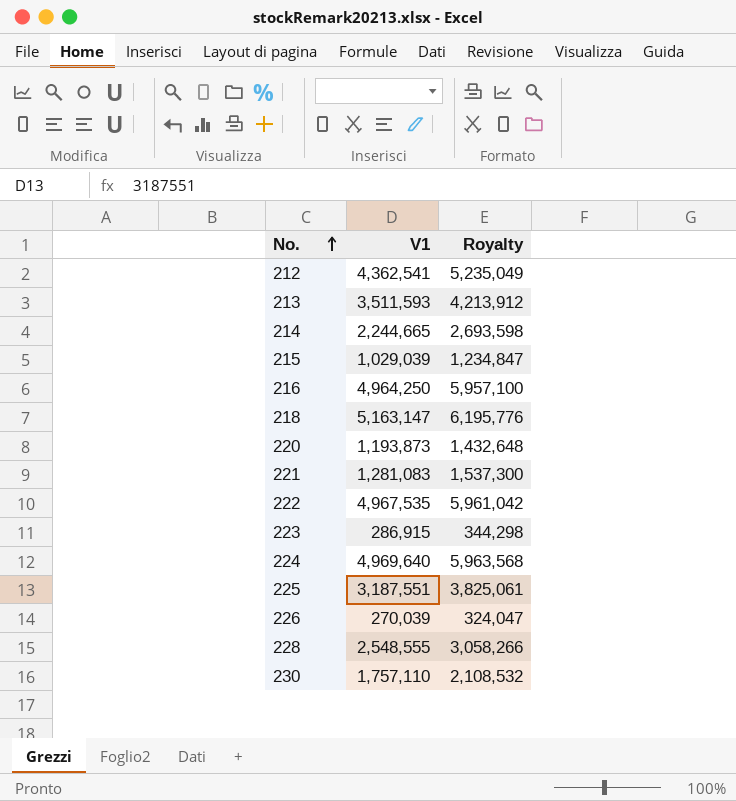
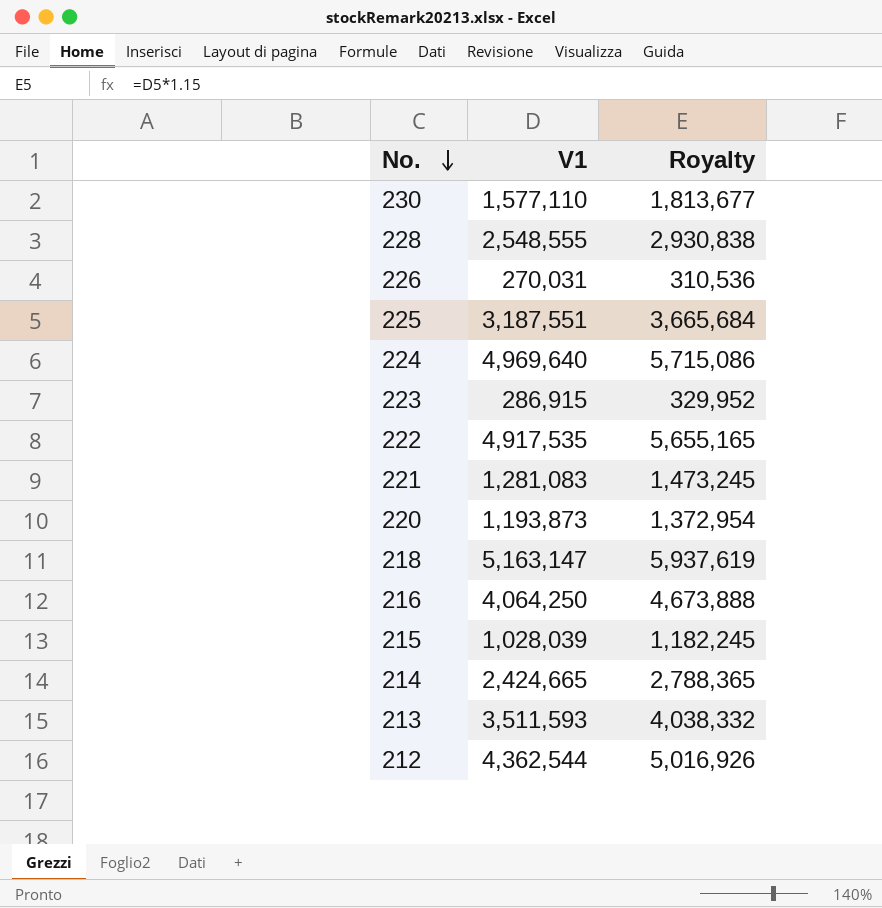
row order: No. ascending -> No. descending
column Royalty | formula: [V1] * 1.2 -> [V1] * 1.15
230 | V1: 1,757,110 -> 1,577,110
226 | V1: 270,039 -> 270,031
222 | V1: 4,967,535 -> 4,917,535
216 | V1: 4,964,250 -> 4,064,250
215 | V1: 1,029,039 -> 1,028,039
214 | V1: 2,244,665 -> 2,424,665
212 | V1: 4,362,541 -> 4,362,544

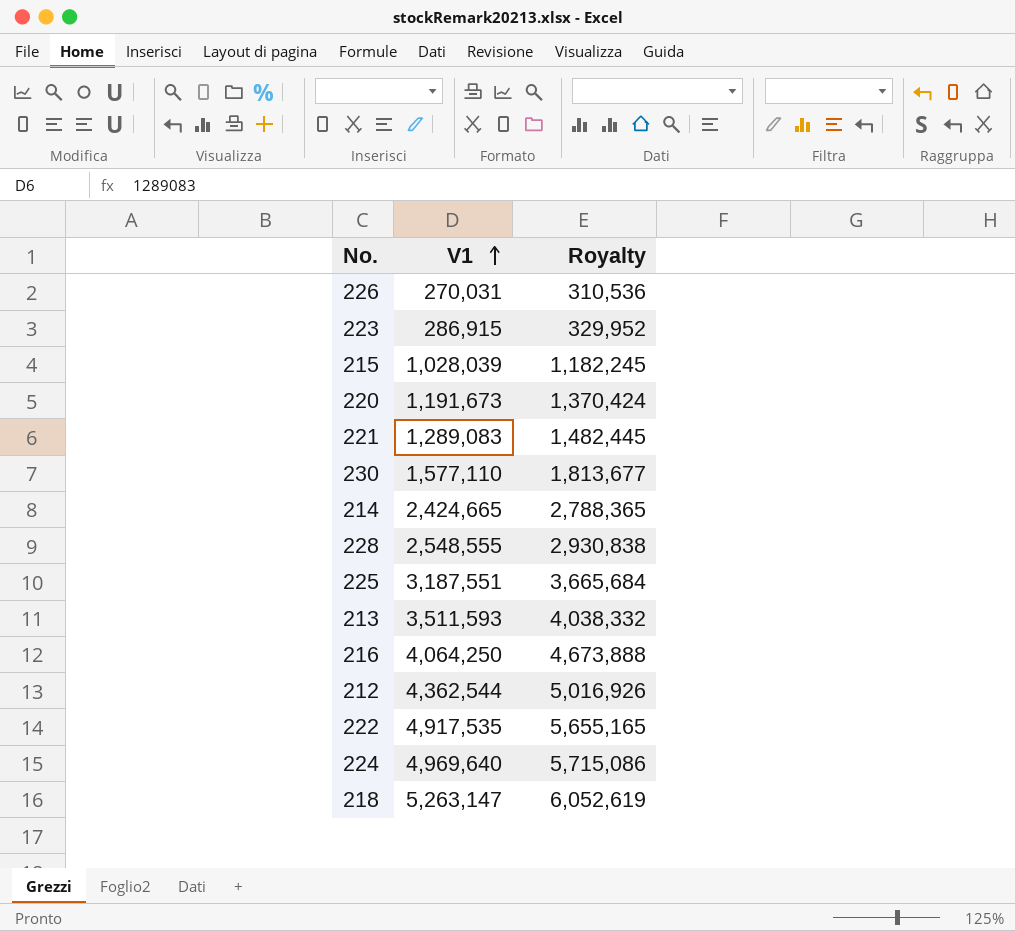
row order: No. descending -> V1 ascending
220 | V1: 1,193,873 -> 1,191,673
220 | Royalty: 1,372,954 -> 1,370,424
221 | V1: 1,281,083 -> 1,289,083
221 | Royalty: 1,473,245 -> 1,482,445
218 | V1: 5,163,147 -> 5,263,147
218 | Royalty: 5,937,619 -> 6,052,619

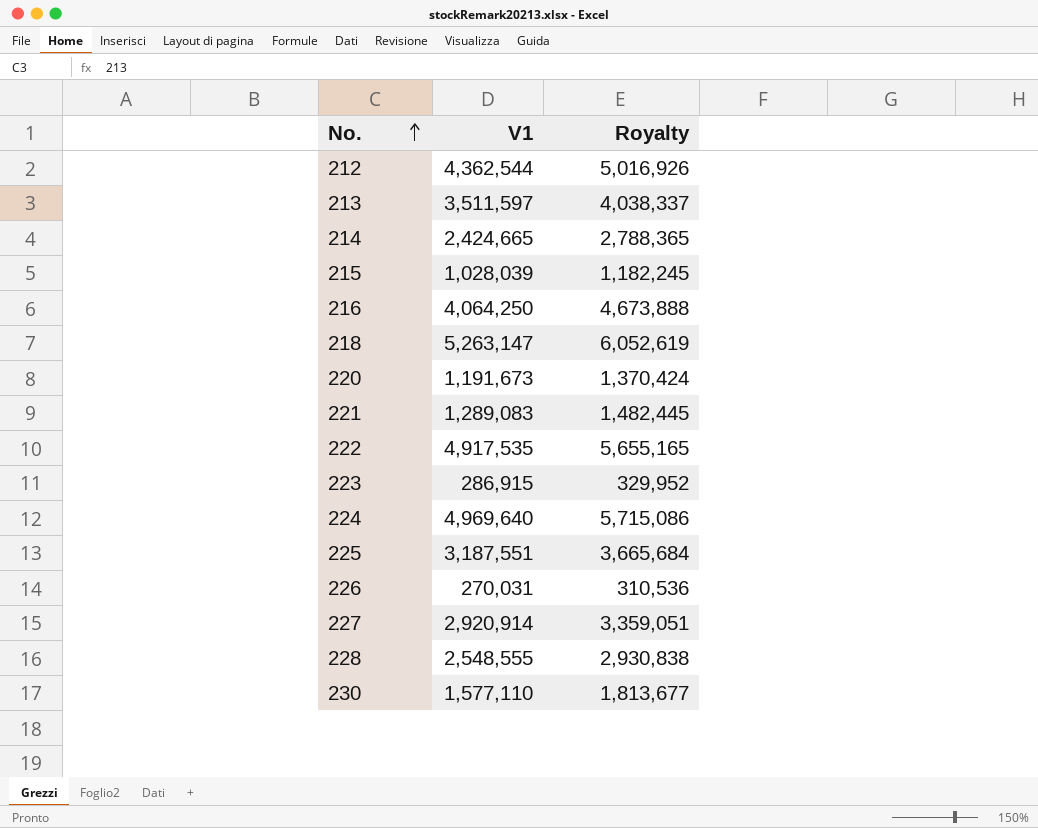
row order: V1 ascending -> No. ascending
213 | V1: 3,511,593 -> 3,511,597
213 | Royalty: 4,038,332 -> 4,038,337
row 227: none -> 2,920,914 | 3,359,051

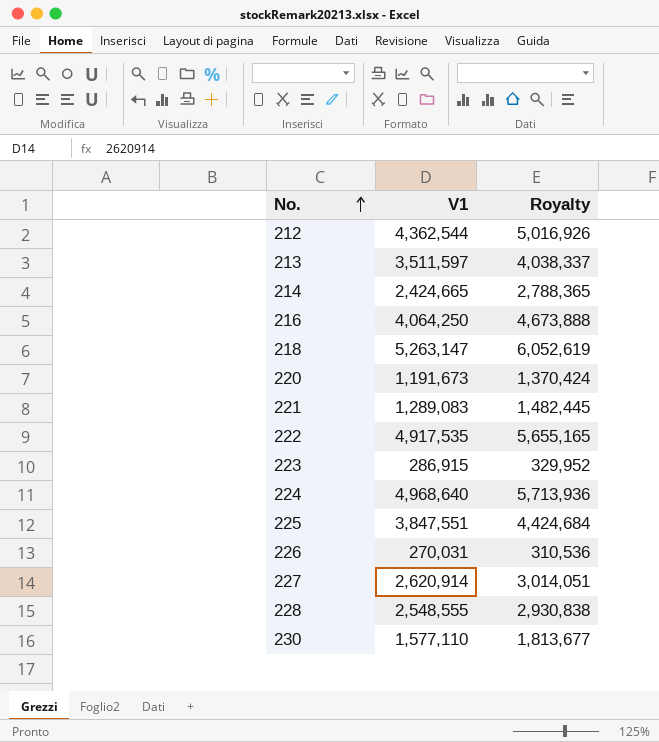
row 215: 1,028,039 | 1,182,245 -> none
224 | V1: 4,969,640 -> 4,968,640
224 | Royalty: 5,715,086 -> 5,713,936
225 | V1: 3,187,551 -> 3,847,551
225 | Royalty: 3,665,684 -> 4,424,684
227 | V1: 2,920,914 -> 2,620,914
227 | Royalty: 3,359,051 -> 3,014,051

